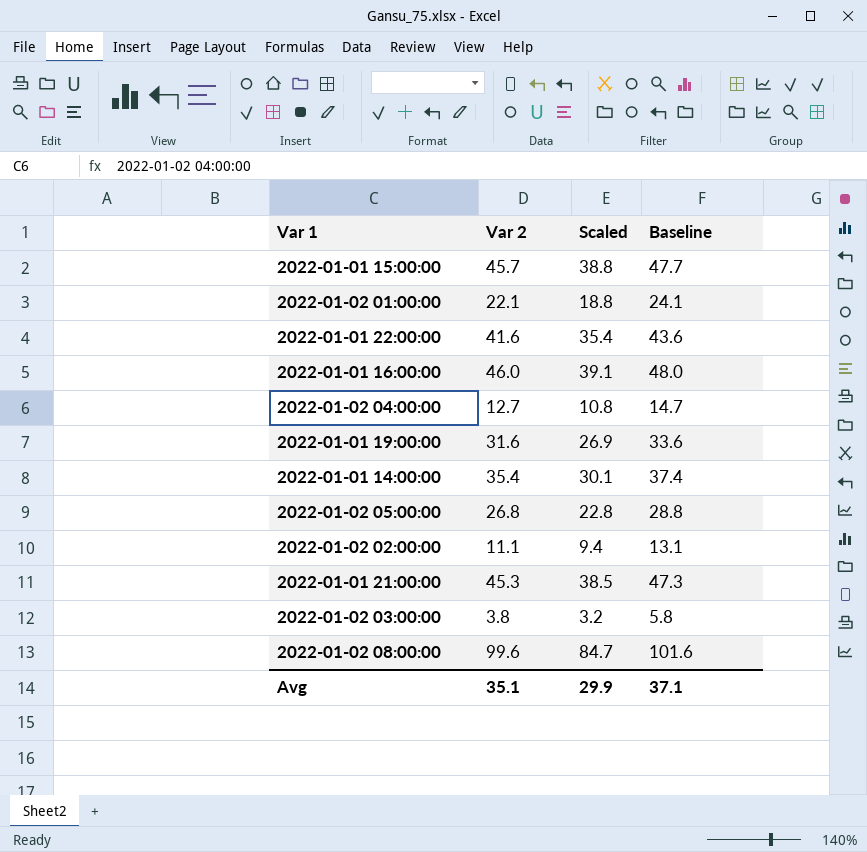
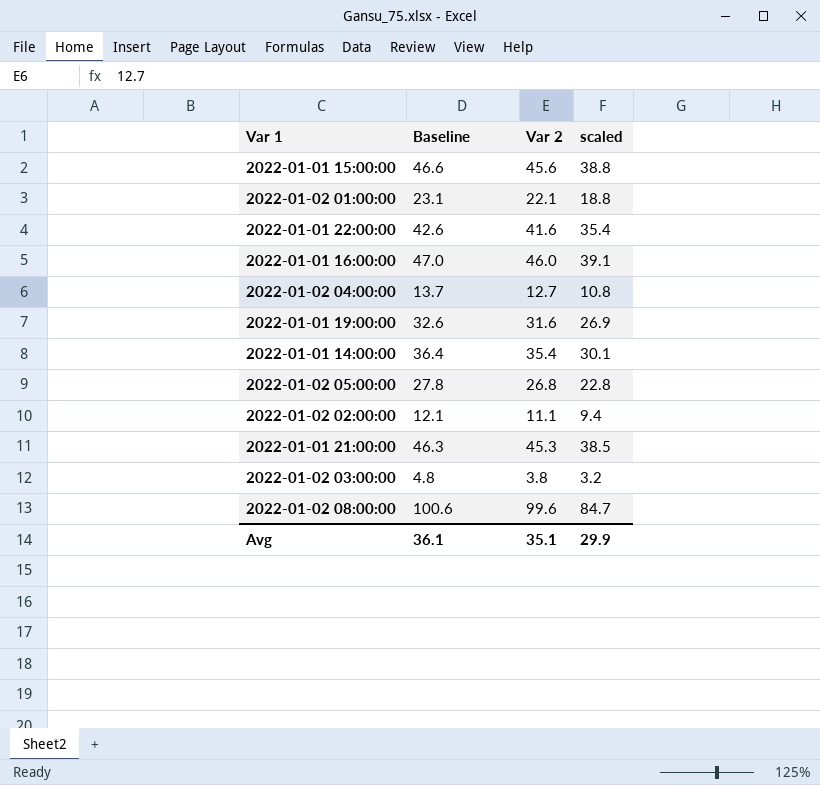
column Baseline | formula: [Var 2] + 2 -> [Var 2] + 1
column Baseline | position: 4 -> 2
column name: Scaled -> scaled
2022-01-01 15:00:00 | Var 2: 45.7 -> 45.6
Avg | Baseline: 37.1 -> 36.1

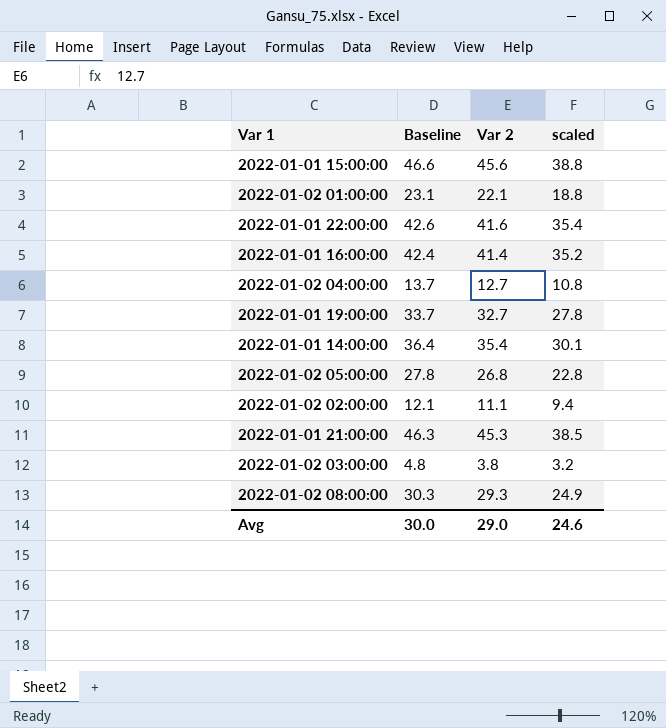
2022-01-01 16:00:00 | Baseline: 47.0 -> 42.4
2022-01-01 16:00:00 | Var 2: 46.0 -> 41.4
2022-01-01 16:00:00 | scaled: 39.1 -> 35.2
2022-01-01 19:00:00 | Baseline: 32.6 -> 33.7
2022-01-01 19:00:00 | Var 2: 31.6 -> 32.7
2022-01-01 19:00:00 | scaled: 26.9 -> 27.8
2022-01-02 08:00:00 | Baseline: 100.6 -> 30.3
2022-01-02 08:00:00 | Var 2: 99.6 -> 29.3
2022-01-02 08:00:00 | scaled: 84.7 -> 24.9
Avg | Baseline: 36.1 -> 30.0
Avg | Var 2: 35.1 -> 29.0
Avg | scaled: 29.9 -> 24.6

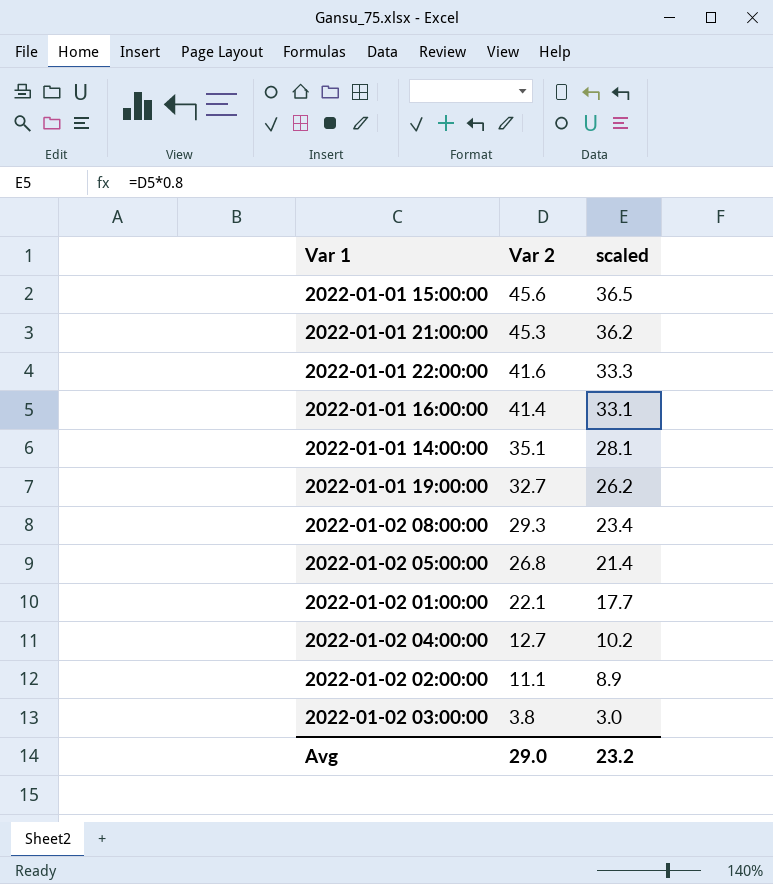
row order: none -> Var 2 descending
column Baseline | formula: [Var 2] + 1 -> none
column scaled | formula: [Var 2] * 0.85 -> [Var 2] * 0.8
2022-01-01 14:00:00 | Var 2: 35.4 -> 35.1
Avg | scaled: 24.6 -> 23.2

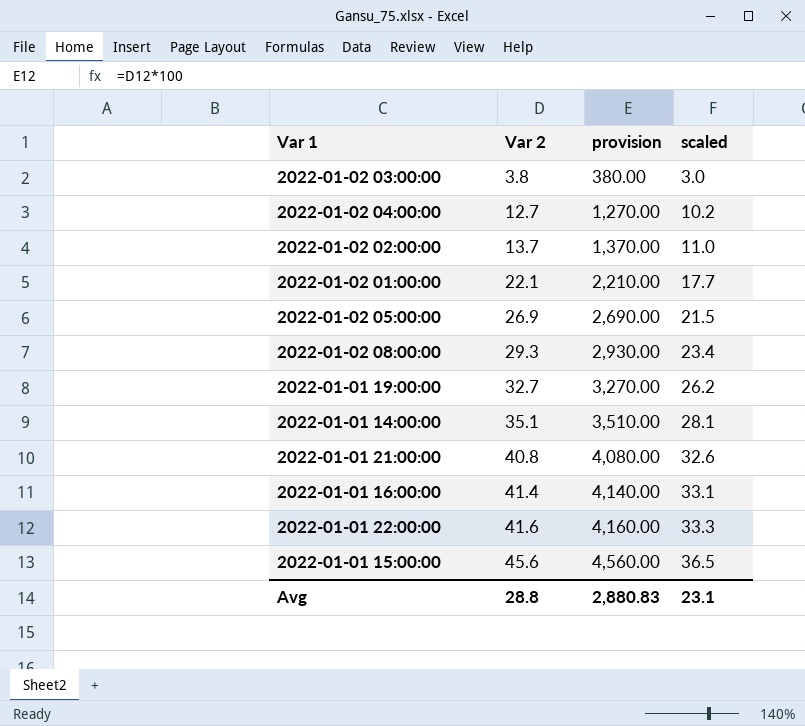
row order: Var 2 descending -> Var 2 ascending
column provision | formula: none -> [Var 2] * 100
2022-01-02 02:00:00 | Var 2: 11.1 -> 13.7
2022-01-02 02:00:00 | scaled: 8.9 -> 11.0
2022-01-02 05:00:00 | Var 2: 26.8 -> 26.9
2022-01-02 05:00:00 | scaled: 21.4 -> 21.5
2022-01-01 21:00:00 | Var 2: 45.3 -> 40.8
2022-01-01 21:00:00 | scaled: 36.2 -> 32.6
Avg | Var 2: 29.0 -> 28.8
Avg | scaled: 23.2 -> 23.1

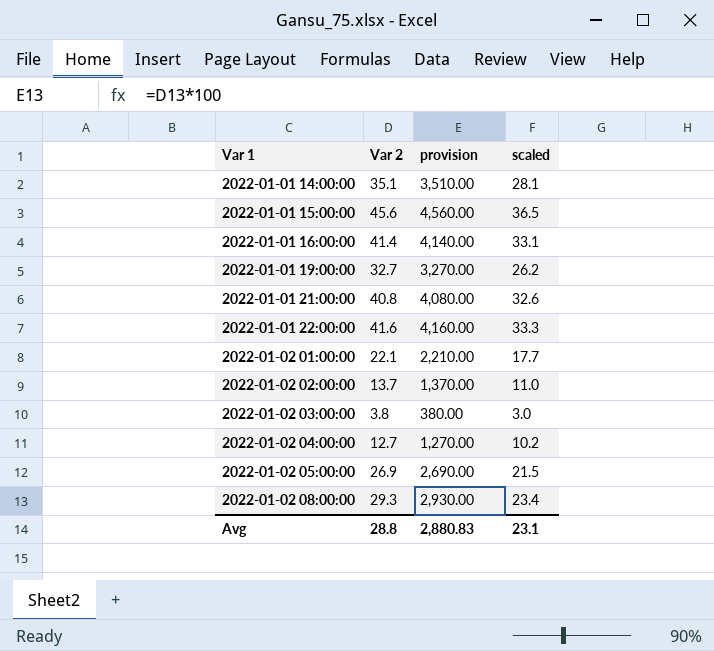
row order: Var 2 ascending -> Var 1 ascending

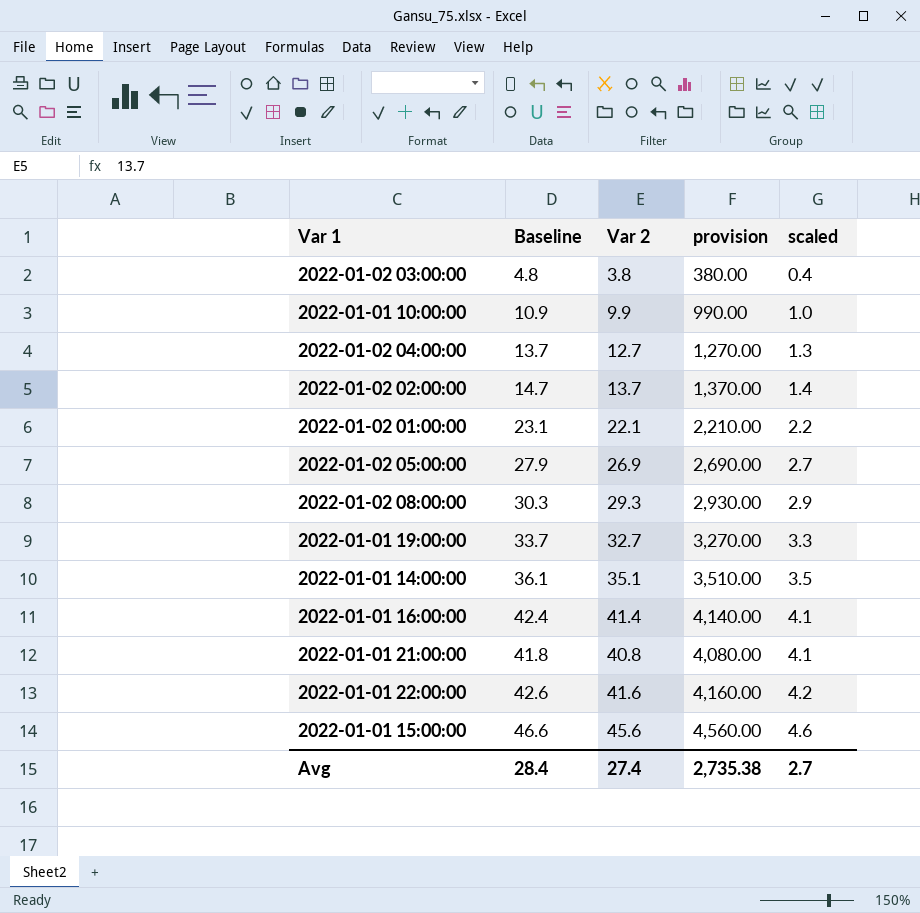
row order: Var 1 ascending -> scaled ascending
column Baseline | formula: none -> [Var 2] + 1
column scaled | formula: [Var 2] * 0.8 -> [Var 2] * 0.1
row 2022-01-01 10:00:00: none -> 10.9 | 9.9 | 990.00 | 1.0
Avg | Var 2: 28.8 -> 27.4
Avg | provision: 2,880.83 -> 2,735.38
Avg | scaled: 23.1 -> 2.7

